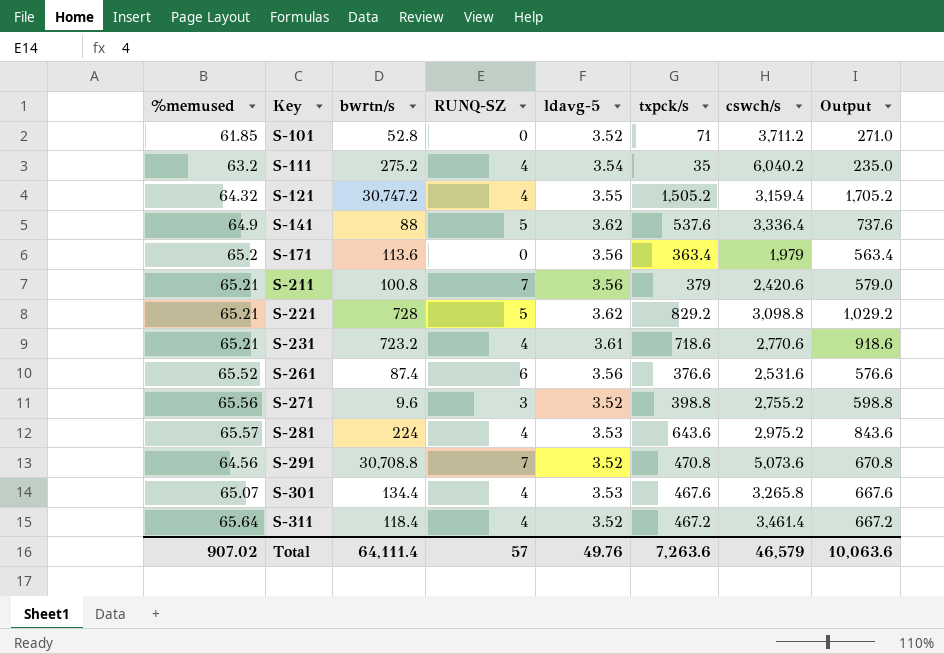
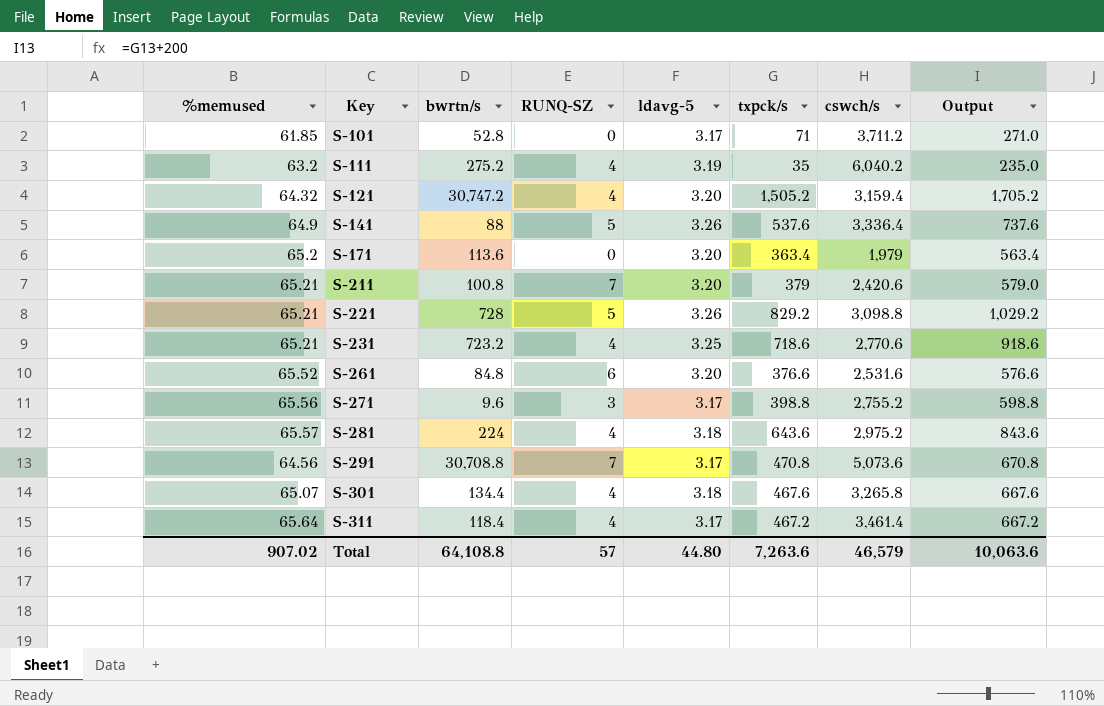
S-101 | ldavg-5: 3.52 -> 3.17
S-111 | ldavg-5: 3.54 -> 3.19
S-121 | ldavg-5: 3.55 -> 3.20
S-141 | ldavg-5: 3.62 -> 3.26
S-171 | ldavg-5: 3.56 -> 3.20
S-211 | ldavg-5: 3.56 -> 3.20
S-221 | ldavg-5: 3.62 -> 3.26
S-231 | ldavg-5: 3.61 -> 3.25
S-261 | bwrtn/s: 87.4 -> 84.8
S-261 | ldavg-5: 3.56 -> 3.20
S-271 | ldavg-5: 3.52 -> 3.17
S-281 | ldavg-5: 3.53 -> 3.18
S-291 | ldavg-5: 3.52 -> 3.17
S-301 | ldavg-5: 3.53 -> 3.18
S-311 | ldavg-5: 3.52 -> 3.17
Total | bwrtn/s: 64,111.4 -> 64,108.8
Total | ldavg-5: 49.76 -> 44.80

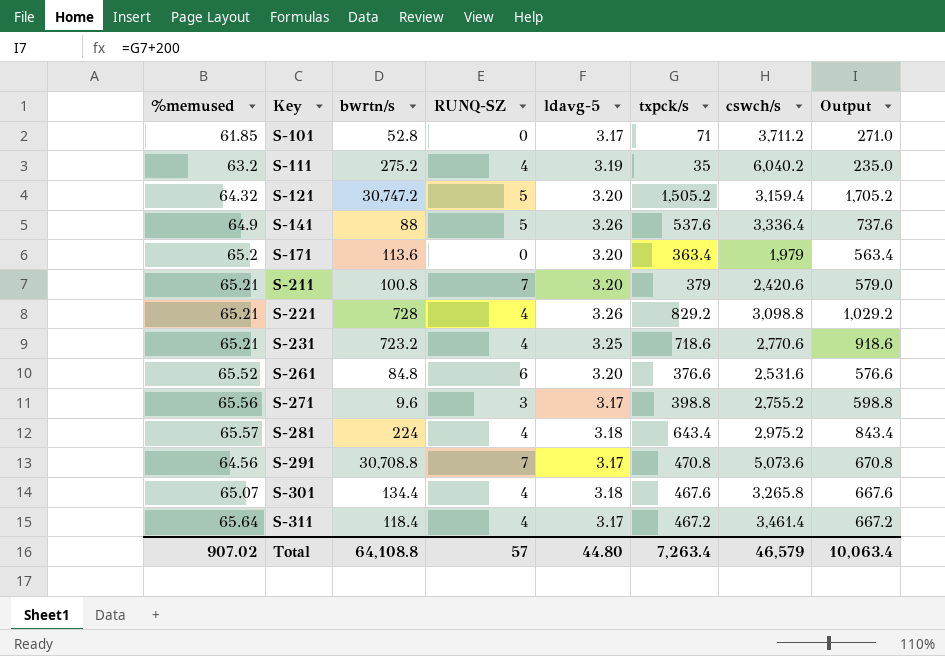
S-121 | RUNQ-SZ: 4 -> 5
S-221 | RUNQ-SZ: 5 -> 4
S-281 | txpck/s: 643.6 -> 643.4
S-281 | Output: 843.6 -> 843.4
Total | txpck/s: 7,263.6 -> 7,263.4
Total | Output: 10,063.6 -> 10,063.4

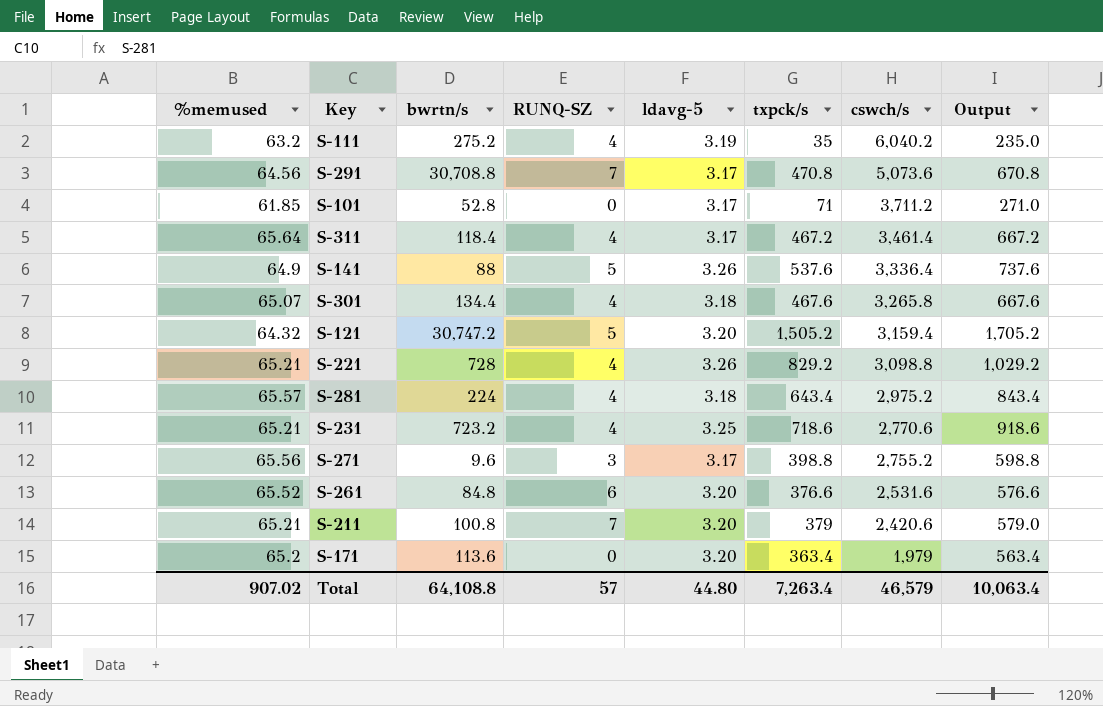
row order: Key ascending -> cswch/s descending

